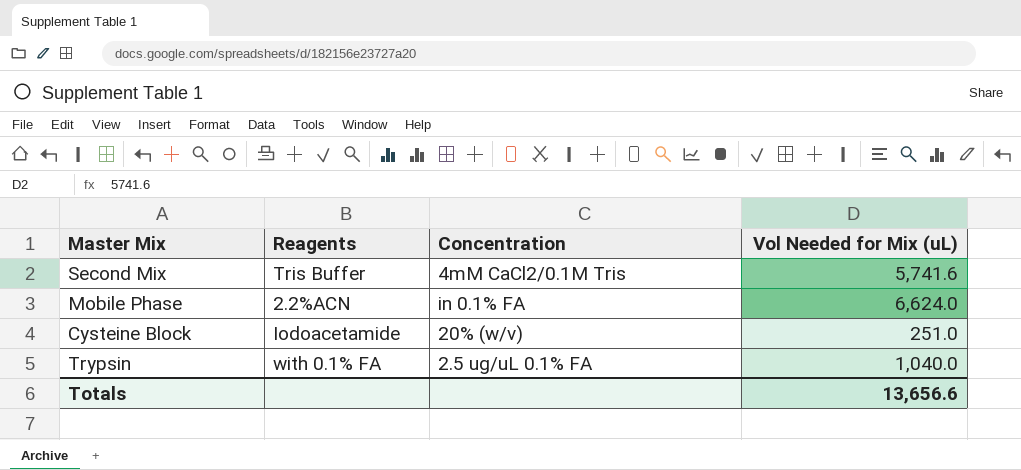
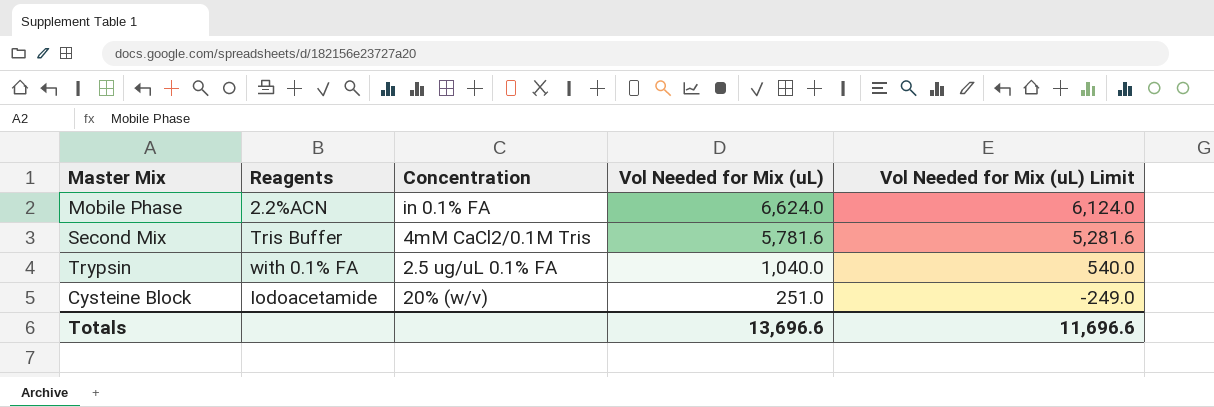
row order: none -> Vol Needed for Mix (uL) descending
column Vol Needed for Mix (uL) Limit | formula: none -> [Vol Needed for Mix (uL)] - 500
Second Mix | Vol Needed for Mix (uL): 5,741.6 -> 5,781.6
Totals | Vol Needed for Mix (uL): 13,656.6 -> 13,696.6

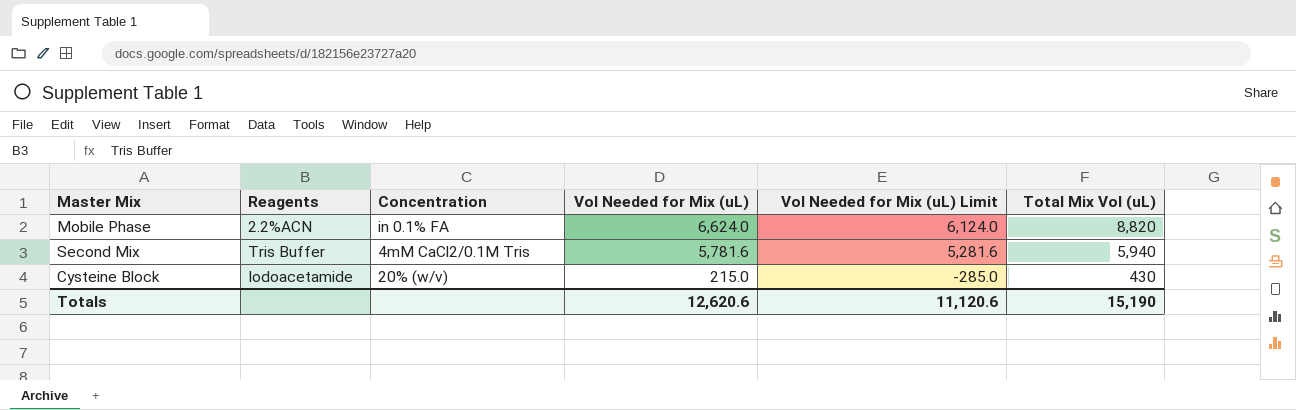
column Total Mix Vol (uL) | position: none -> 6
row Trypsin: with 0.1% FA | 2.5 ug/uL 0.1% FA | 1,040.0 | 540.0 -> none
Cysteine Block | Vol Needed for Mix (uL): 251.0 -> 215.0
Cysteine Block | Vol Needed for Mix (uL) Limit: -249.0 -> -285.0
Totals | Vol Needed for Mix (uL): 13,696.6 -> 12,620.6
Totals | Vol Needed for Mix (uL) Limit: 11,696.6 -> 11,120.6

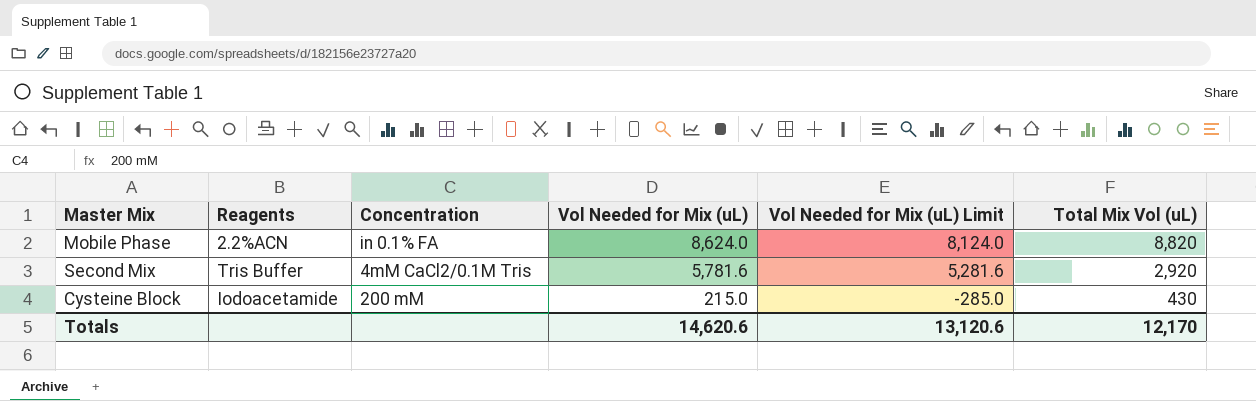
Mobile Phase | Vol Needed for Mix (uL): 6,624.0 -> 8,624.0
Mobile Phase | Vol Needed for Mix (uL) Limit: 6,124.0 -> 8,124.0
Second Mix | Total Mix Vol (uL): 5,940 -> 2,920
Cysteine Block | Concentration: 20% (w/v) -> 200 mM
Totals | Vol Needed for Mix (uL): 12,620.6 -> 14,620.6
Totals | Vol Needed for Mix (uL) Limit: 11,120.6 -> 13,120.6
Totals | Total Mix Vol (uL): 15,190 -> 12,170

